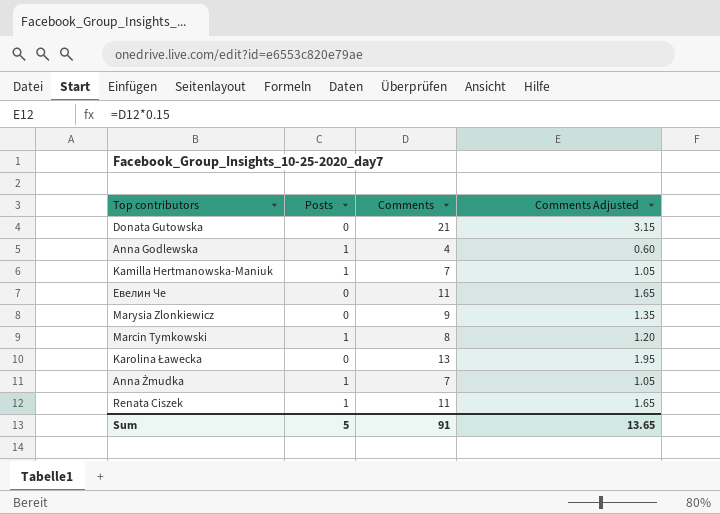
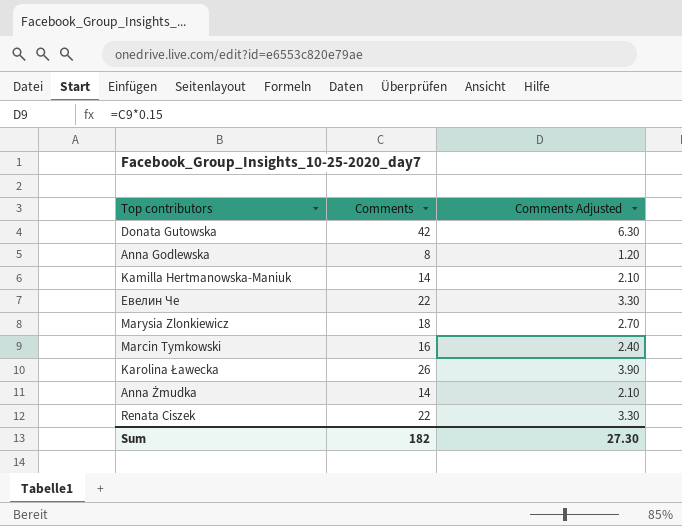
column Posts | position: 2 -> none
Donata Gutowska | Comments: 21 -> 42
Donata Gutowska | Comments Adjusted: 3.15 -> 6.30
Anna Godlewska | Comments: 4 -> 8
Anna Godlewska | Comments Adjusted: 0.60 -> 1.20
Kamilla Hertmanowska-Maniuk | Comments: 7 -> 14
Kamilla Hertmanowska-Maniuk | Comments Adjusted: 1.05 -> 2.10
Евелин Че | Comments: 11 -> 22
Евелин Че | Comments Adjusted: 1.65 -> 3.30
Marysia Zlonkiewicz | Comments: 9 -> 18
Marysia Zlonkiewicz | Comments Adjusted: 1.35 -> 2.70
Marcin Tymkowski | Comments: 8 -> 16
Marcin Tymkowski | Comments Adjusted: 1.20 -> 2.40
Karolina Ławecka | Comments: 13 -> 26
Karolina Ławecka | Comments Adjusted: 1.95 -> 3.90
Anna Żmudka | Comments: 7 -> 14
Anna Żmudka | Comments Adjusted: 1.05 -> 2.10
Renata Ciszek | Comments: 11 -> 22
Renata Ciszek | Comments Adjusted: 1.65 -> 3.30
Sum | Comments: 91 -> 182
Sum | Comments Adjusted: 13.65 -> 27.30

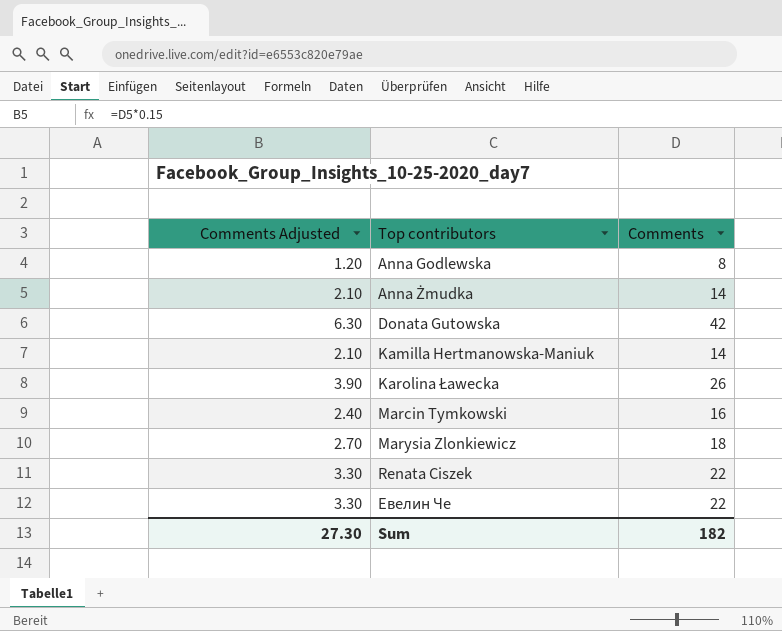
row order: none -> Top contributors ascending
column Comments Adjusted | position: 3 -> 1

